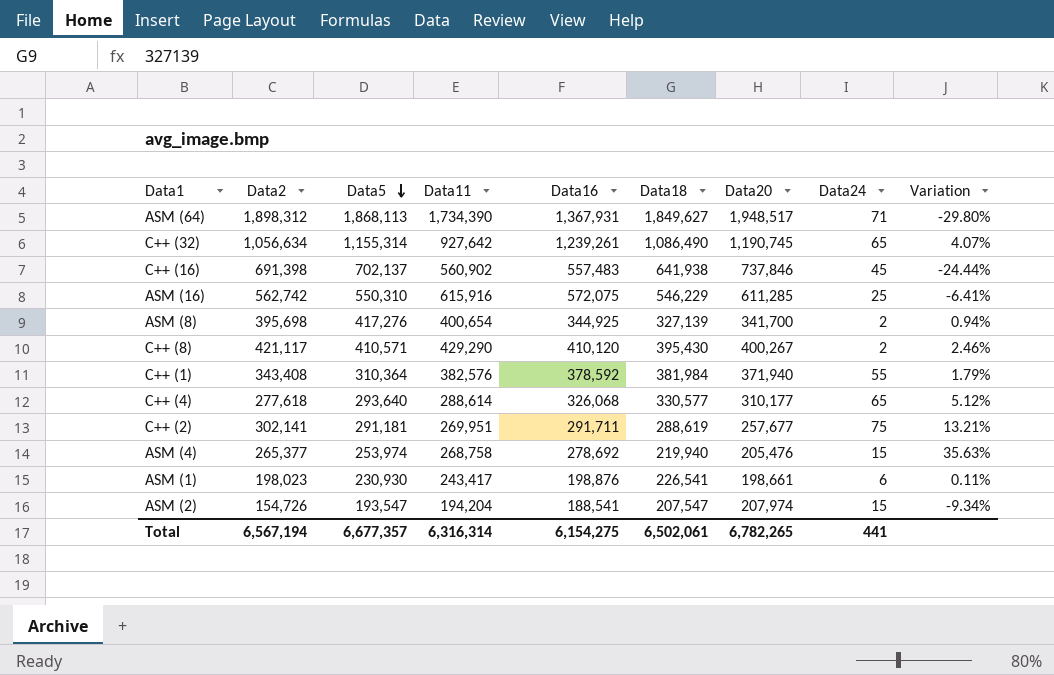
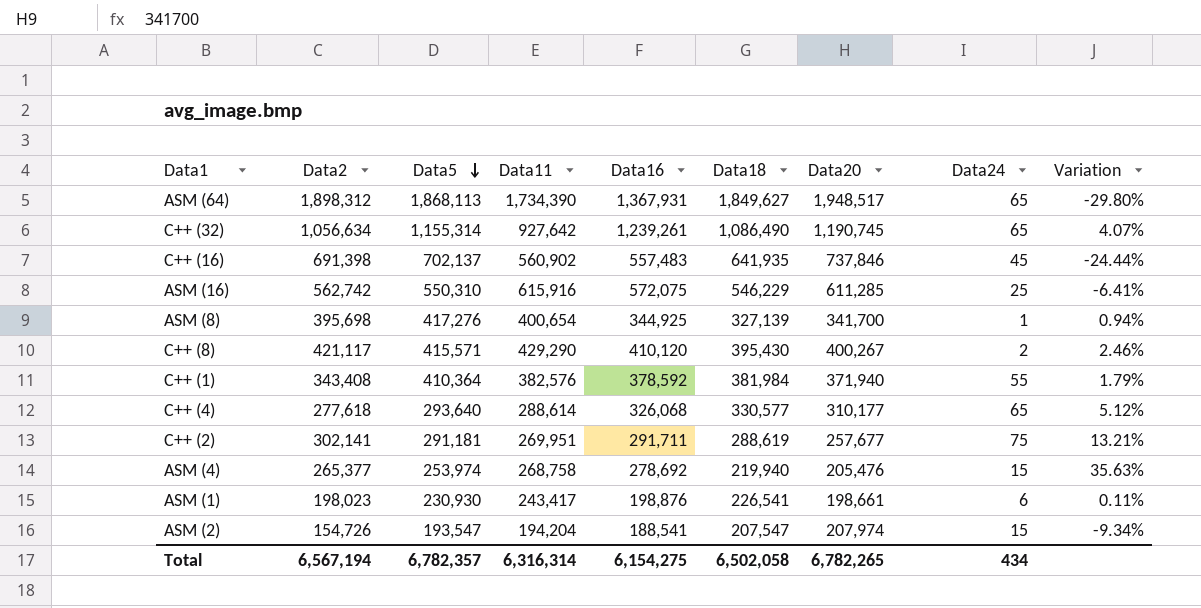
ASM (64) | Data24: 71 -> 65
C++ (16) | Data18: 641,938 -> 641,935
ASM (8) | Data24: 2 -> 1
C++ (8) | Data5: 410,571 -> 415,571
C++ (1) | Data5: 310,364 -> 410,364
Total | Data5: 6,677,357 -> 6,782,357
Total | Data18: 6,502,061 -> 6,502,058
Total | Data24: 441 -> 434

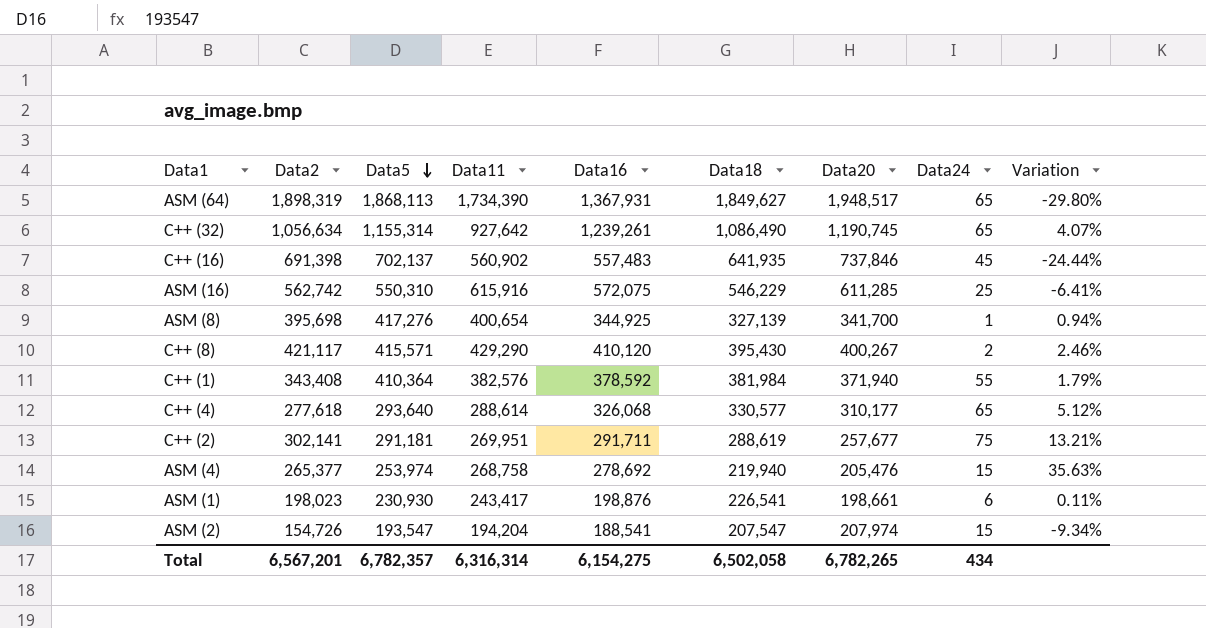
ASM (64) | Data2: 1,898,312 -> 1,898,319
Total | Data2: 6,567,194 -> 6,567,201

